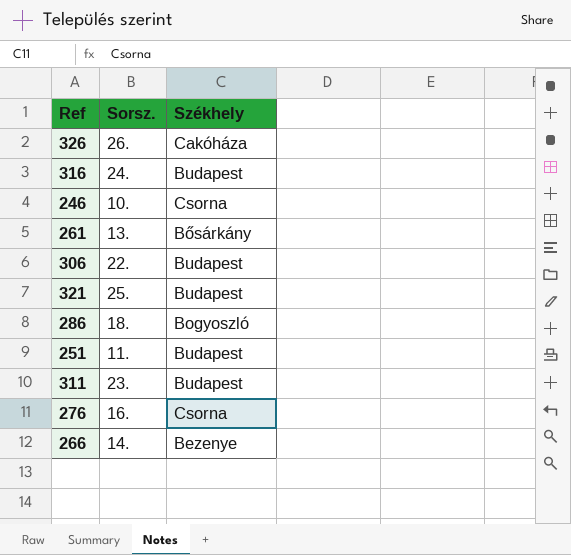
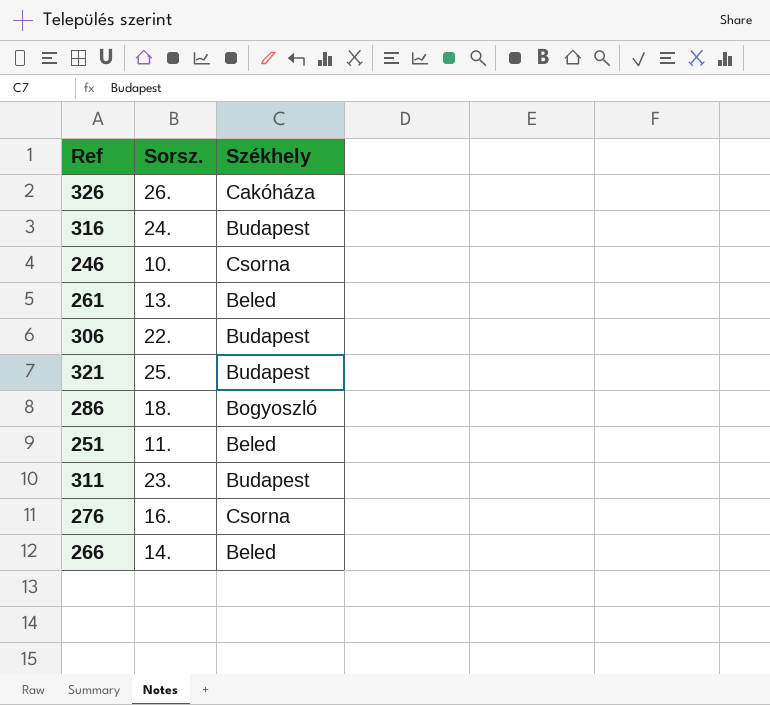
261 | Székhely: Bősárkány -> Beled
251 | Székhely: Budapest -> Beled
266 | Székhely: Bezenye -> Beled

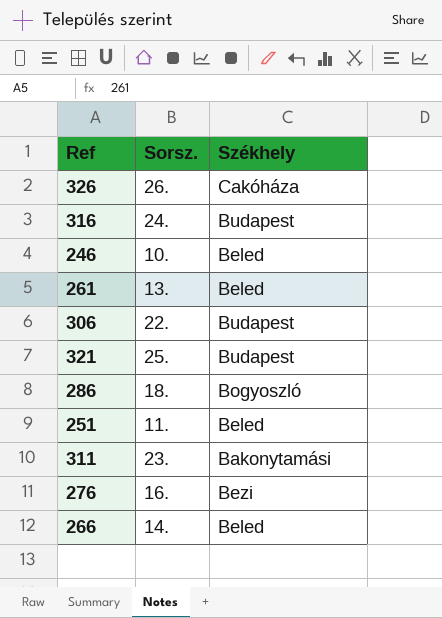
246 | Székhely: Csorna -> Beled
311 | Székhely: Budapest -> Bakonytamási
276 | Székhely: Csorna -> Bezi

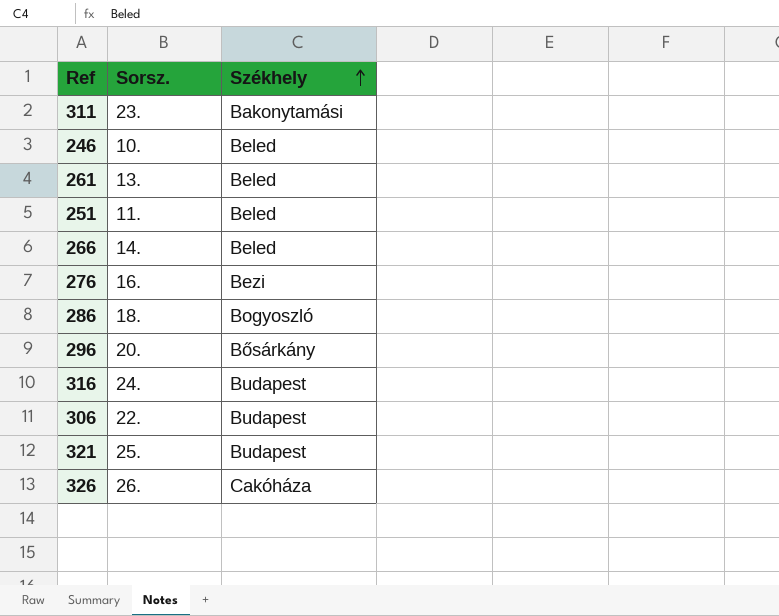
row order: none -> Székhely ascending
row 296: none -> 20. | Bősárkány

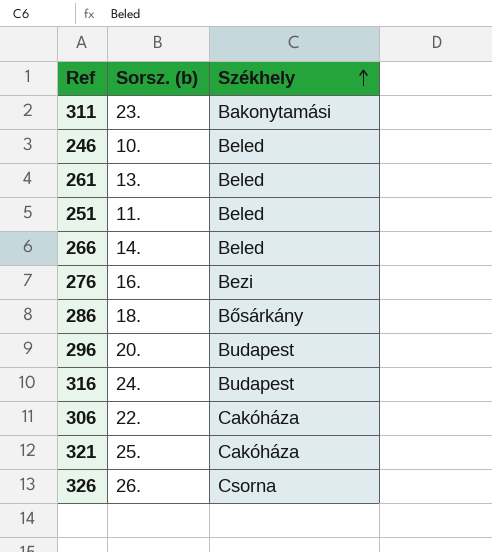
column name: Sorsz. -> Sorsz. (b)
286 | Székhely: Bogyoszló -> Bősárkány
296 | Székhely: Bősárkány -> Budapest
306 | Székhely: Budapest -> Cakóháza
321 | Székhely: Budapest -> Cakóháza
326 | Székhely: Cakóháza -> Csorna

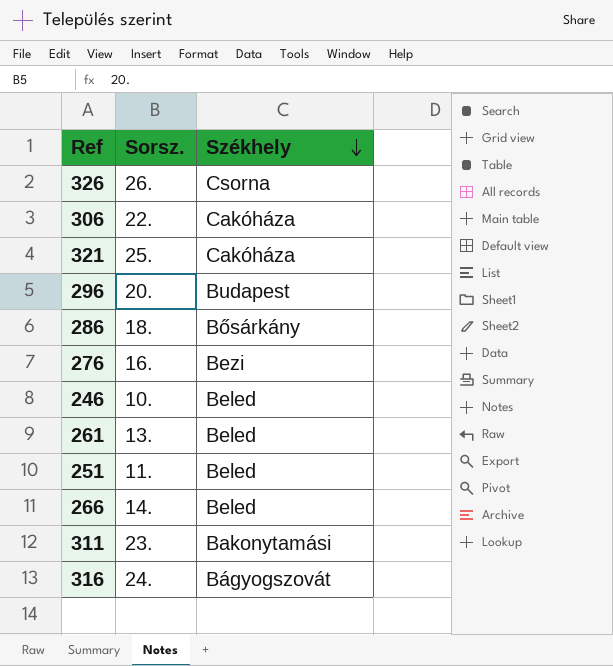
row order: Székhely ascending -> Székhely descending
column name: Sorsz. (b) -> Sorsz.
316 | Székhely: Budapest -> Bágyogszovát

